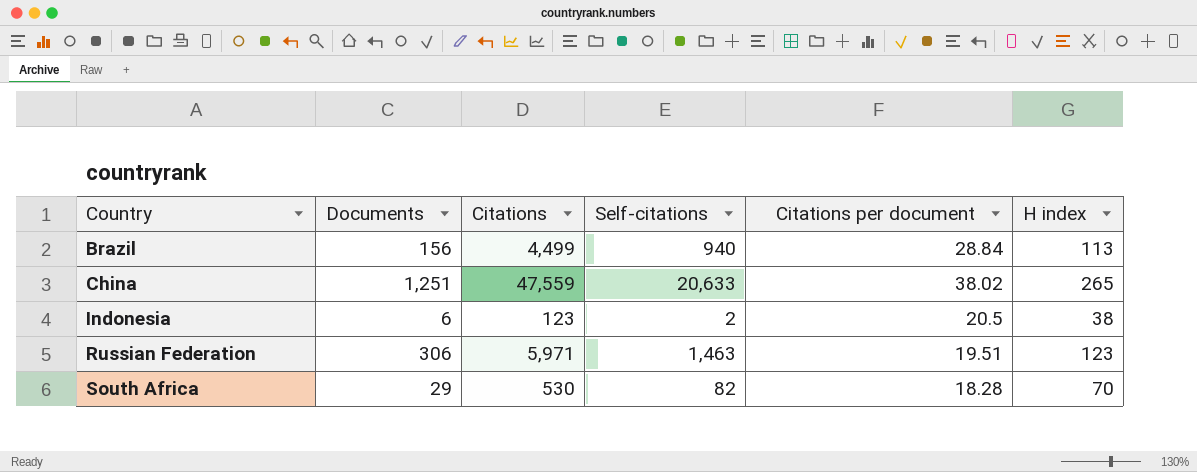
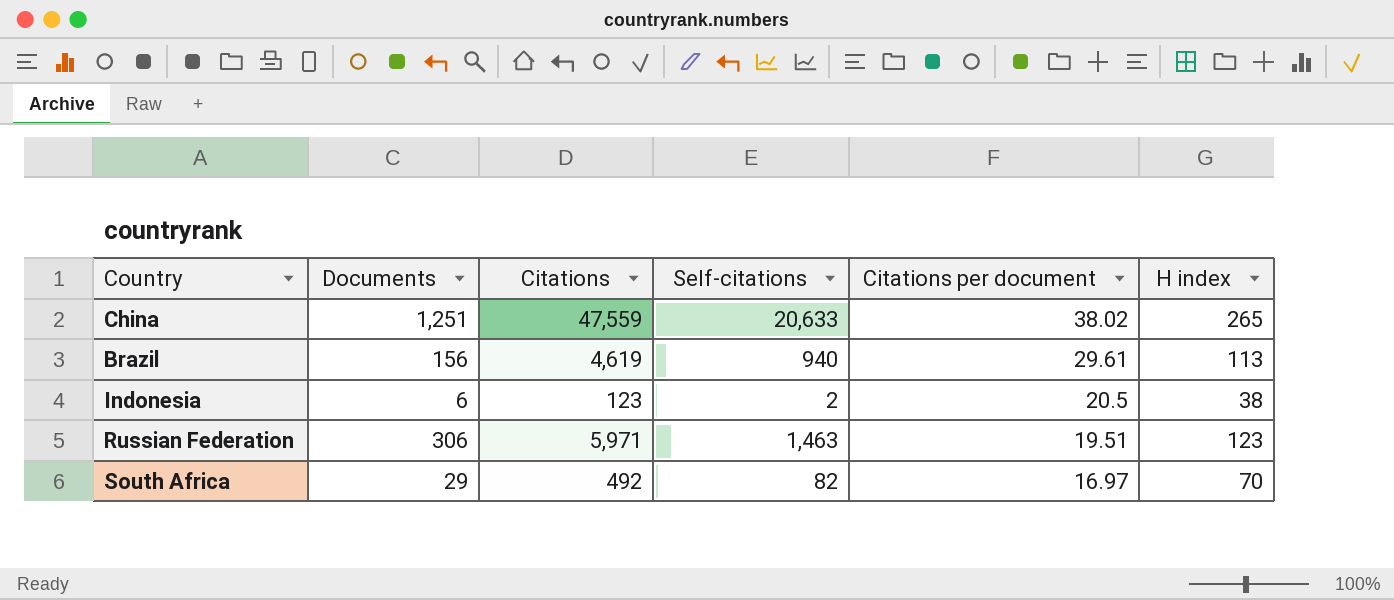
row order: Country ascending -> Citations per document descending
Brazil | Citations: 4,499 -> 4,619
Brazil | Citations per document: 28.84 -> 29.61
South Africa | Citations: 530 -> 492
South Africa | Citations per document: 18.28 -> 16.97

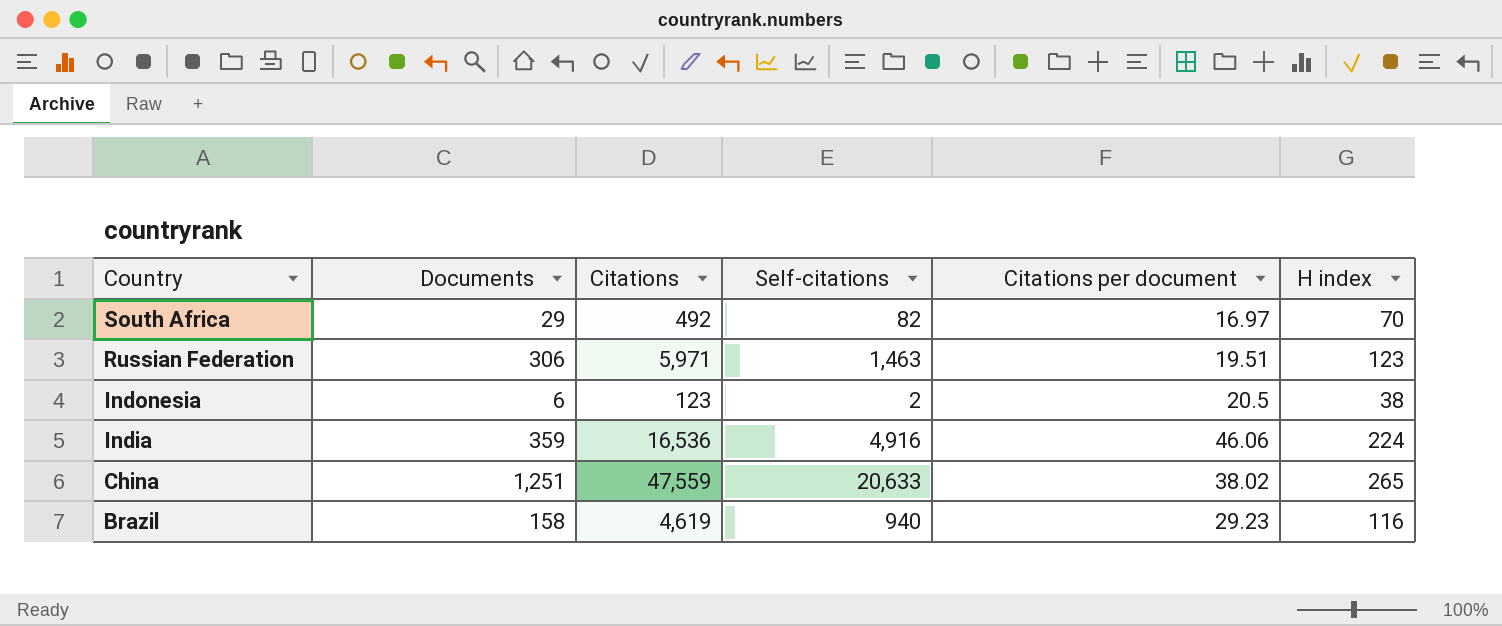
row order: Citations per document descending -> Country descending
row India: none -> 359 | 16,536 | 4,916 | 46.06 | 224
Brazil | Documents: 156 -> 158
Brazil | Citations per document: 29.61 -> 29.23
Brazil | H index: 113 -> 116

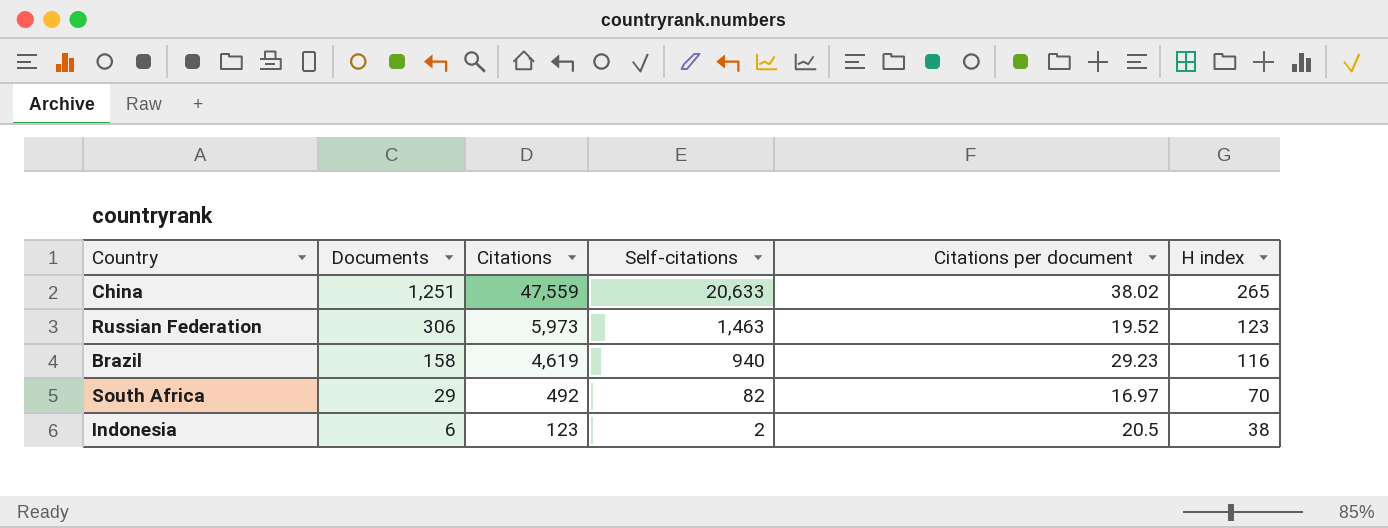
row order: Country descending -> Documents descending
row India: 359 | 16,536 | 4,916 | 46.06 | 224 -> none
Russian Federation | Citations: 5,971 -> 5,973
Russian Federation | Citations per document: 19.51 -> 19.52

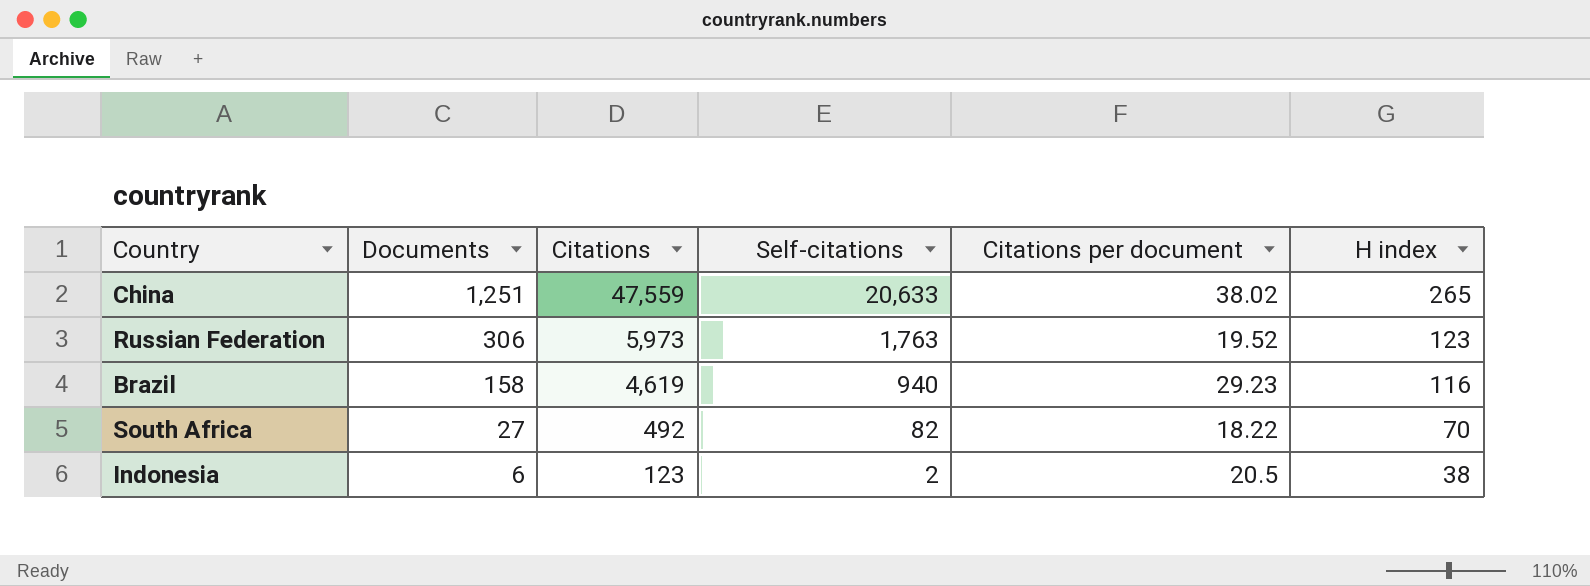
Russian Federation | Self-citations: 1,463 -> 1,763
South Africa | Documents: 29 -> 27
South Africa | Citations per document: 16.97 -> 18.22

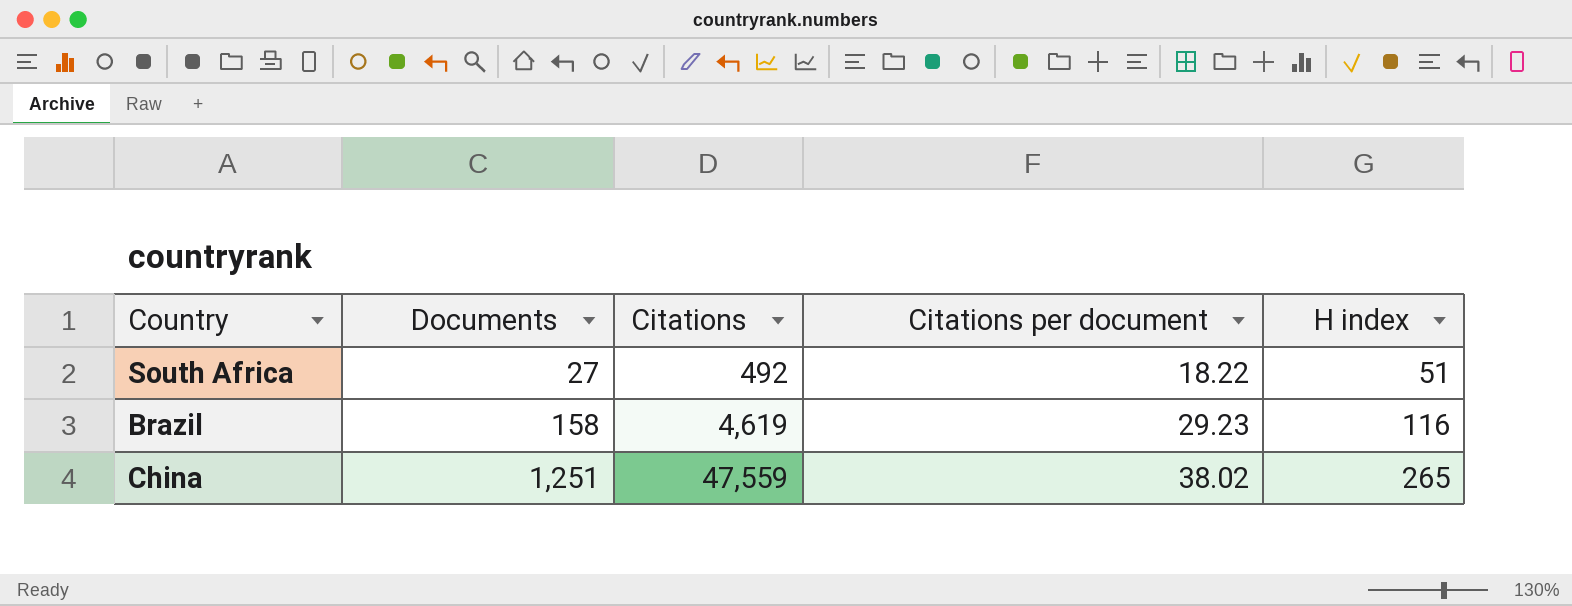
row order: Documents descending -> Documents ascending
column Self-citations | position: 4 -> none
row Russian Federation: 306 | 5,973 | 1,763 | 19.52 | 123 -> none
row Indonesia: 6 | 123 | 2 | 20.5 | 38 -> none
South Africa | H index: 70 -> 51

